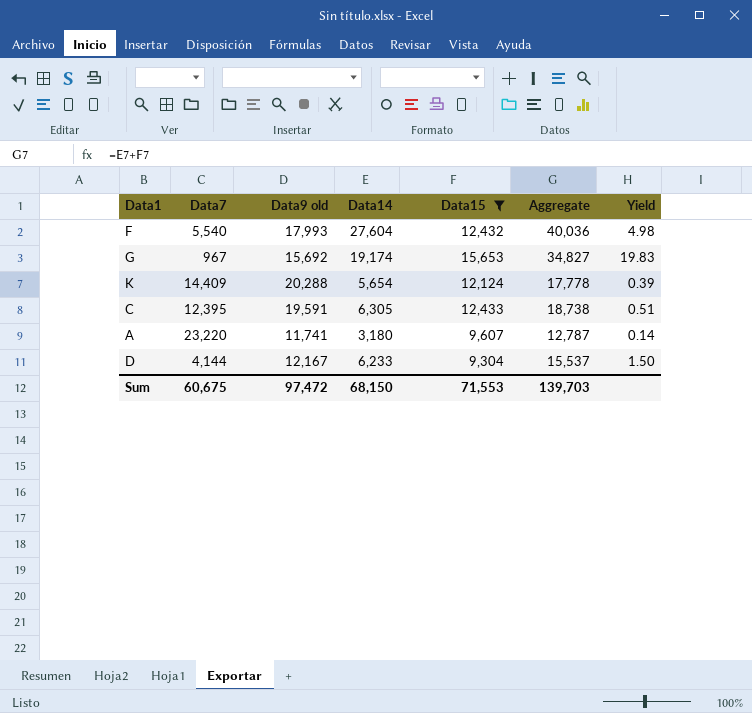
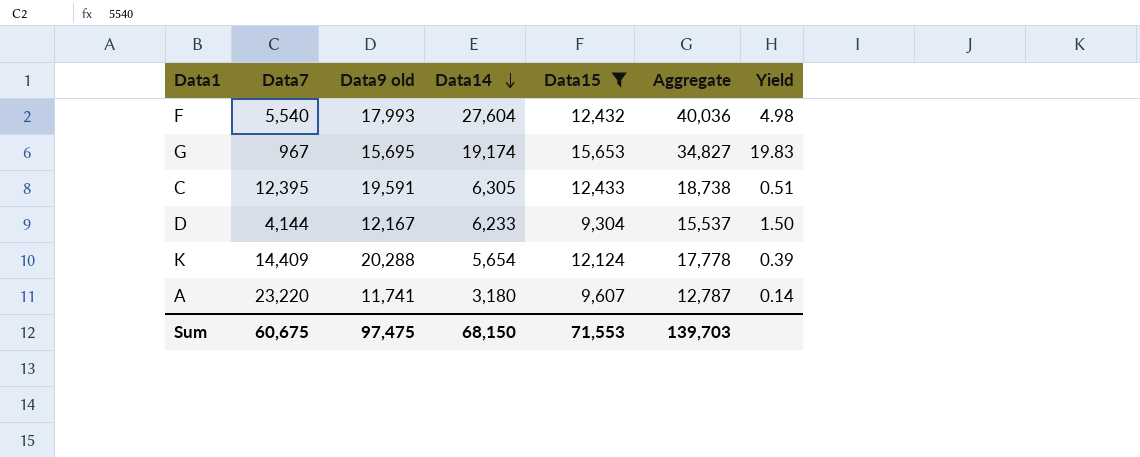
row order: none -> Data14 descending
G | Data9 old: 15,692 -> 15,695
Sum | Data9 old: 97,472 -> 97,475

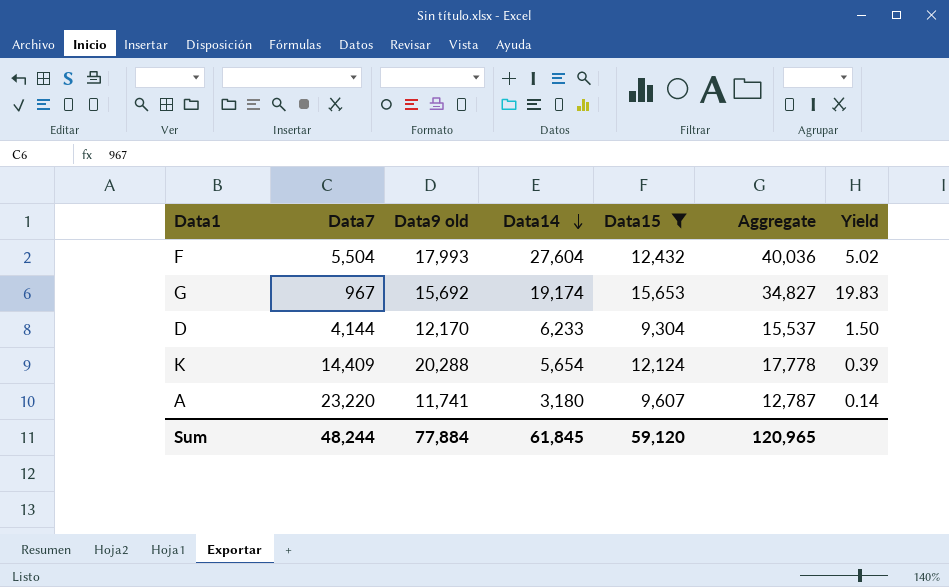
row C: 12,395 | 19,591 | 6,305 | 12,433 | 18,738 | 0.51 -> none
F | Data7: 5,540 -> 5,504
F | Yield: 4.98 -> 5.02
G | Data9 old: 15,695 -> 15,692
D | Data9 old: 12,167 -> 12,170
Sum | Data7: 60,675 -> 48,244
Sum | Data9 old: 97,475 -> 77,884
Sum | Data14: 68,150 -> 61,845
Sum | Data15: 71,553 -> 59,120
Sum | Aggregate: 139,703 -> 120,965

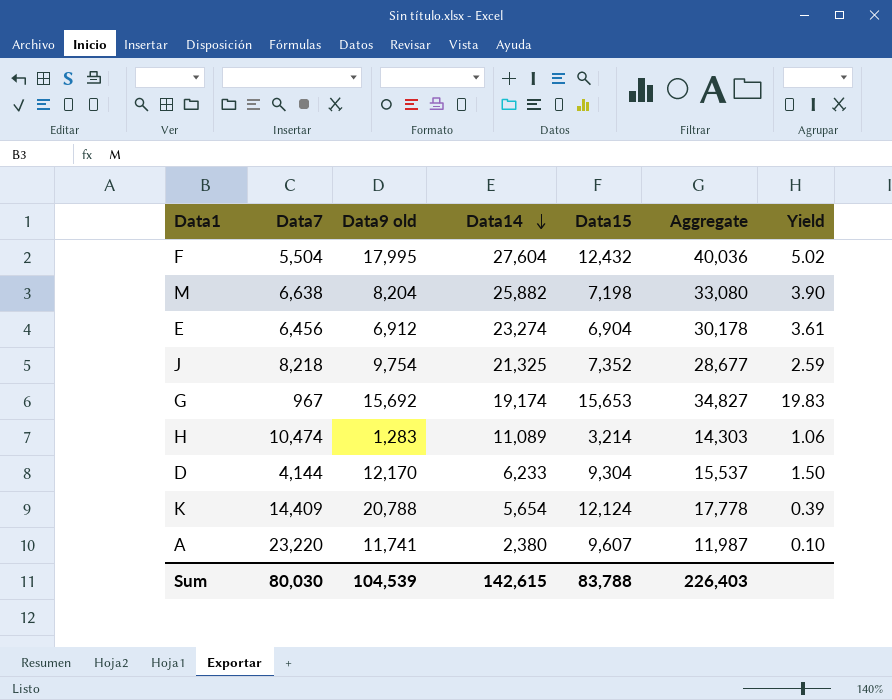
filter: Data15 >= 9,304 -> none
F | Data9 old: 17,993 -> 17,995
K | Data9 old: 20,288 -> 20,788
A | Data14: 3,180 -> 2,380
A | Aggregate: 12,787 -> 11,987
A | Yield: 0.14 -> 0.10
Sum | Data7: 48,244 -> 80,030
Sum | Data9 old: 77,884 -> 104,539
Sum | Data14: 61,845 -> 142,615
Sum | Data15: 59,120 -> 83,788
Sum | Aggregate: 120,965 -> 226,403

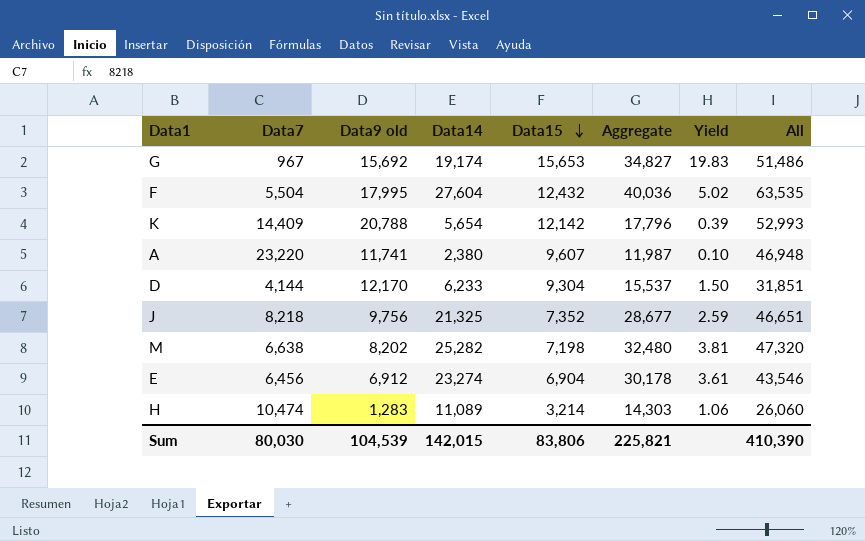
row order: Data14 descending -> Data15 descending
column All | formula: none -> [Data7] + [Data9 old] + [Data14] + [Data15]
K | Data15: 12,124 -> 12,142
K | Aggregate: 17,778 -> 17,796
J | Data9 old: 9,754 -> 9,756
M | Data9 old: 8,204 -> 8,202
M | Data14: 25,882 -> 25,282
M | Aggregate: 33,080 -> 32,480
M | Yield: 3.90 -> 3.81
Sum | Data14: 142,615 -> 142,015
Sum | Data15: 83,788 -> 83,806
Sum | Aggregate: 226,403 -> 225,821

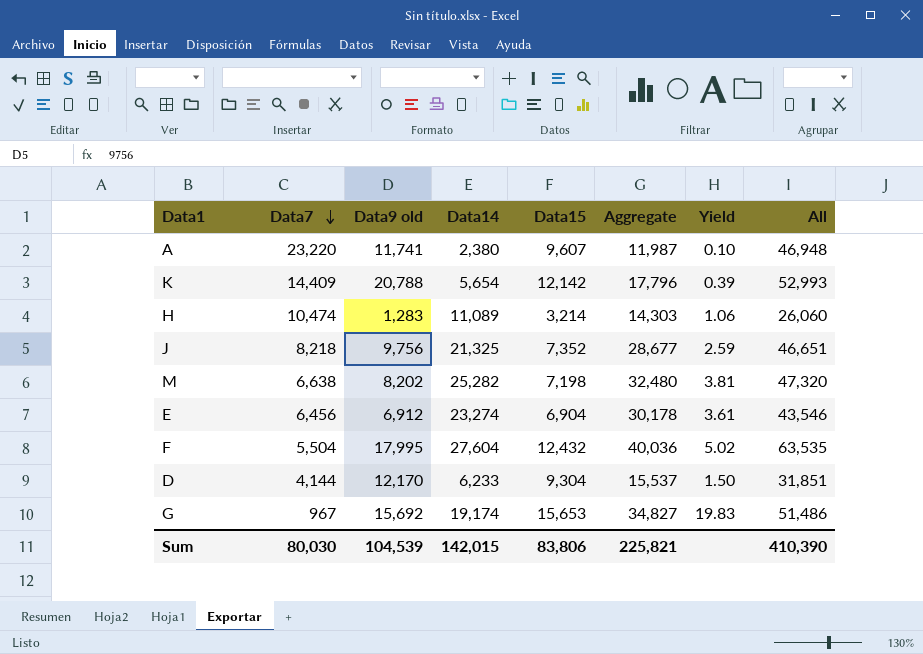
row order: Data15 descending -> Data7 descending

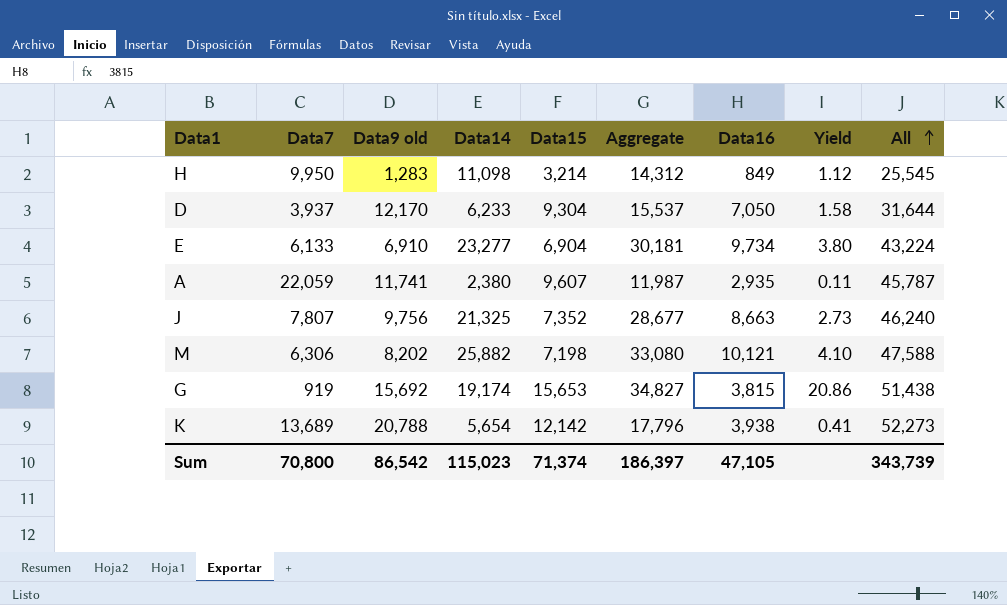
row order: Data7 descending -> All ascending
column Data16 | position: none -> 7
row F: 5,504 | 17,995 | 27,604 | 12,432 | 40,036 | 5.02 | 63,535 -> none
H | Data7: 10,474 -> 9,950
H | Data14: 11,089 -> 11,098
H | Aggregate: 14,303 -> 14,312
H | Yield: 1.06 -> 1.12
H | All: 26,060 -> 25,545
D | Data7: 4,144 -> 3,937
D | Yield: 1.50 -> 1.58
D | All: 31,851 -> 31,644
E | Data7: 6,456 -> 6,133
E | Data9 old: 6,912 -> 6,910
E | Data14: 23,274 -> 23,277
E | Aggregate: 30,178 -> 30,181
E | Yield: 3.61 -> 3.80
E | All: 43,546 -> 43,224
A | Data7: 23,220 -> 22,059
A | Yield: 0.10 -> 0.11
A | All: 46,948 -> 45,787
J | Data7: 8,218 -> 7,807
J | Yield: 2.59 -> 2.73
J | All: 46,651 -> 46,240
M | Data7: 6,638 -> 6,306
M | Data14: 25,282 -> 25,882
M | Aggregate: 32,480 -> 33,080
M | Yield: 3.81 -> 4.10
M | All: 47,320 -> 47,588
G | Data7: 967 -> 919
G | Yield: 19.83 -> 20.86
G | All: 51,486 -> 51,438
K | Data7: 14,409 -> 13,689
K | Yield: 0.39 -> 0.41
K | All: 52,993 -> 52,273
Sum | Data7: 80,030 -> 70,800
Sum | Data9 old: 104,539 -> 86,542
Sum | Data14: 142,015 -> 115,023
Sum | Data15: 83,806 -> 71,374
Sum | Aggregate: 225,821 -> 186,397
Sum | All: 410,390 -> 343,739

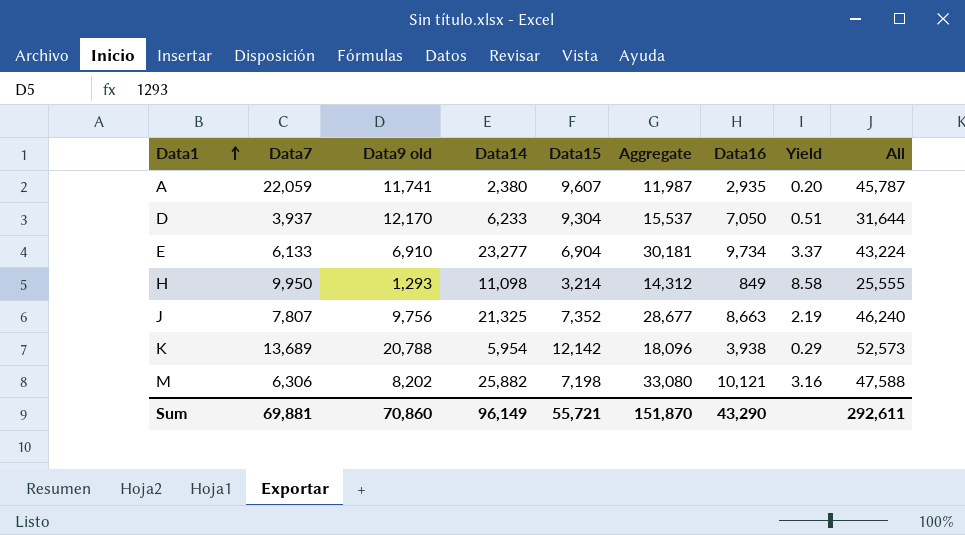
row order: All ascending -> Data1 ascending
column Yield | formula: [Data14] / [Data7] -> [Data14] / [Data9 old]
row G: 919 | 15,692 | 19,174 | 15,653 | 34,827 | 3,815 | 20.86 | 51,438 -> none
H | Data9 old: 1,283 -> 1,293
H | All: 25,545 -> 25,555
K | Data14: 5,654 -> 5,954
K | Aggregate: 17,796 -> 18,096
K | All: 52,273 -> 52,573
Sum | Data7: 70,800 -> 69,881
Sum | Data9 old: 86,542 -> 70,860
Sum | Data14: 115,023 -> 96,149
Sum | Data15: 71,374 -> 55,721
Sum | Aggregate: 186,397 -> 151,870
Sum | Data16: 47,105 -> 43,290
Sum | All: 343,739 -> 292,611

